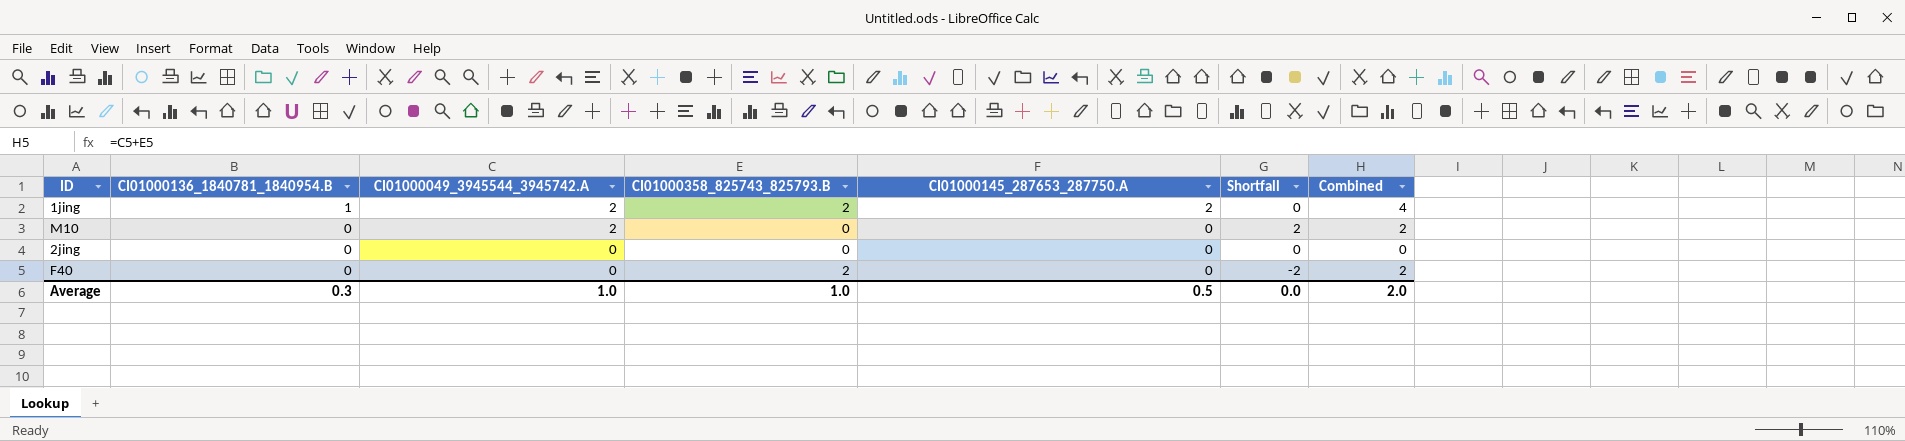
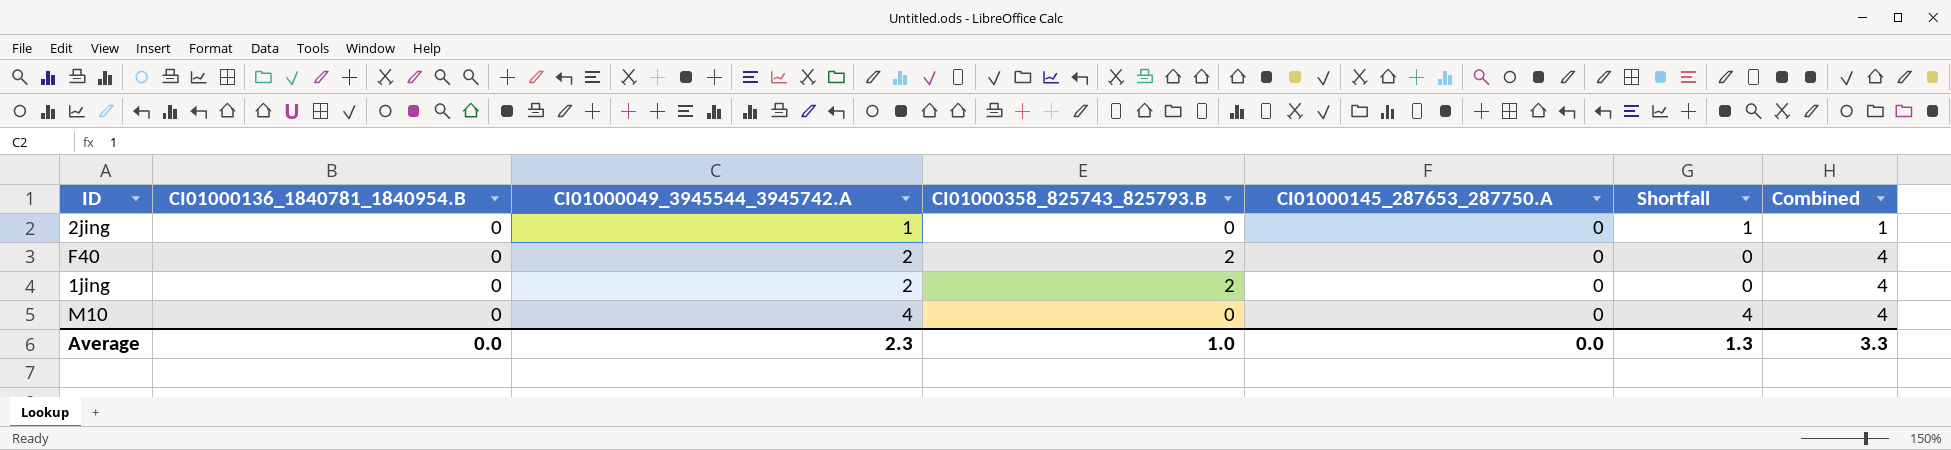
row order: CI01000136_1840781_1840954.B descending -> CI01000049_3945544_3945742.A ascending
2jing | CI01000049_3945544_3945742.A: 0 -> 1
2jing | Shortfall: 0 -> 1
2jing | Combined: 0 -> 1
F40 | CI01000049_3945544_3945742.A: 0 -> 2
F40 | Shortfall: -2 -> 0
F40 | Combined: 2 -> 4
1jing | CI01000136_1840781_1840954.B: 1 -> 0
1jing | CI01000145_287653_287750.A: 2 -> 0
M10 | CI01000049_3945544_3945742.A: 2 -> 4
M10 | Shortfall: 2 -> 4
M10 | Combined: 2 -> 4
Average | CI01000136_1840781_1840954.B: 0.3 -> 0.0
Average | CI01000049_3945544_3945742.A: 1.0 -> 2.3
Average | CI01000145_287653_287750.A: 0.5 -> 0.0
Average | Shortfall: 0.0 -> 1.3
Average | Combined: 2.0 -> 3.3

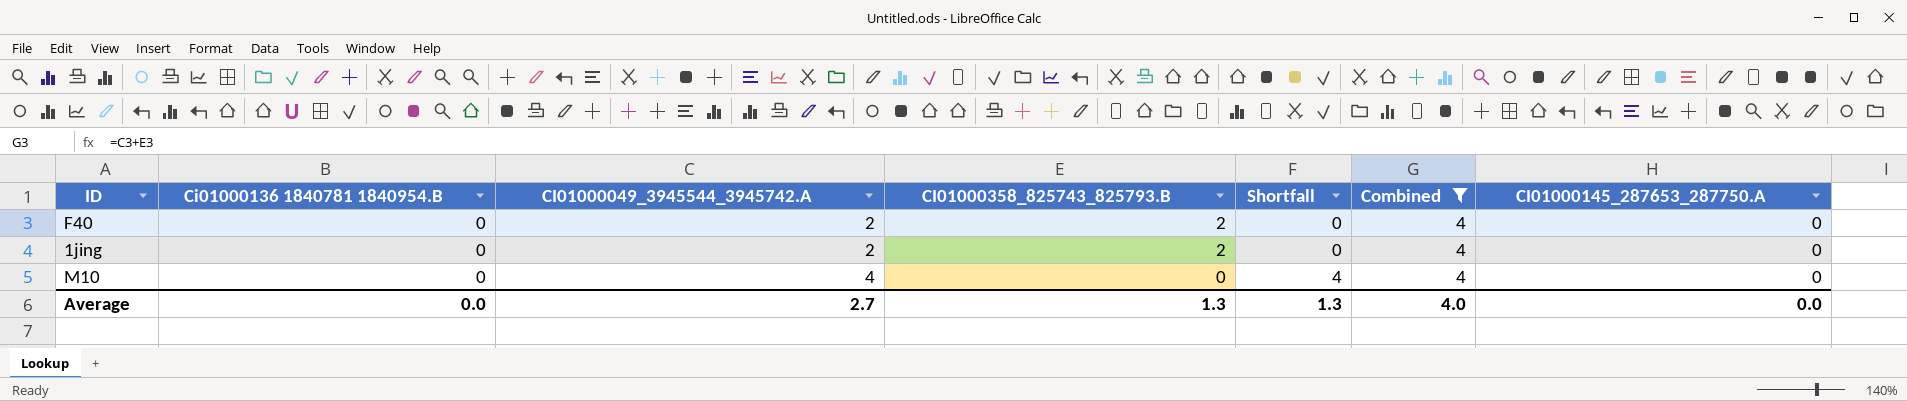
filter: none -> Combined = 4
column name: CI01000136_1840781_1840954.B -> Ci01000136 1840781 1840954.B
column CI01000145_287653_287750.A | position: 5 -> 7
Average | CI01000049_3945544_3945742.A: 2.3 -> 2.7
Average | CI01000358_825743_825793.B: 1.0 -> 1.3
Average | Combined: 3.3 -> 4.0

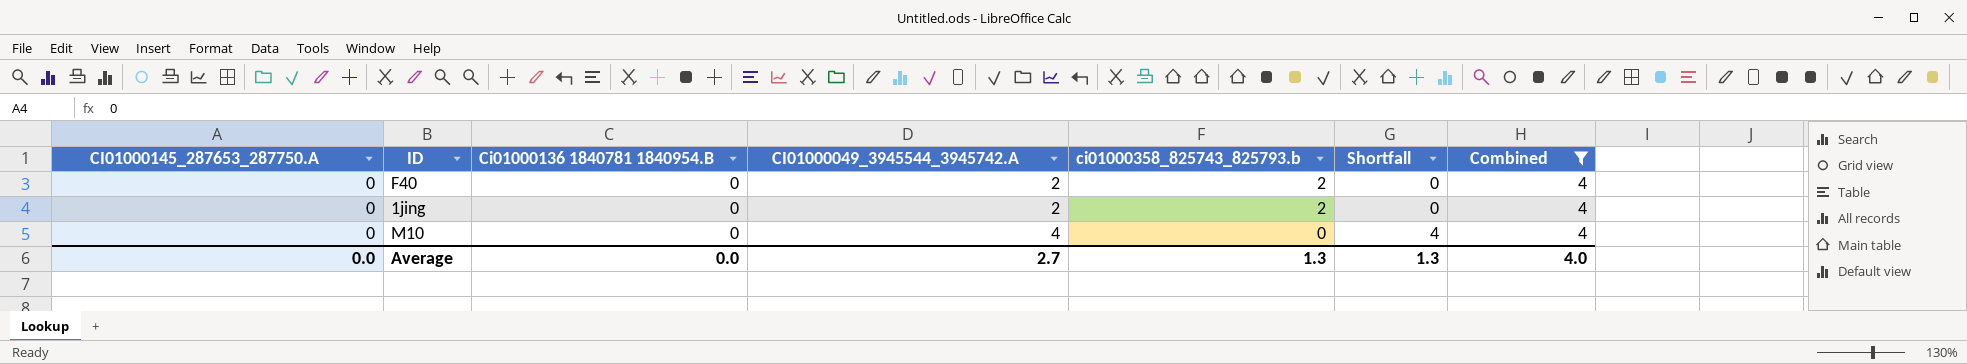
column CI01000145_287653_287750.A | position: 7 -> 1
column name: CI01000358_825743_825793.B -> ci01000358_825743_825793.b

